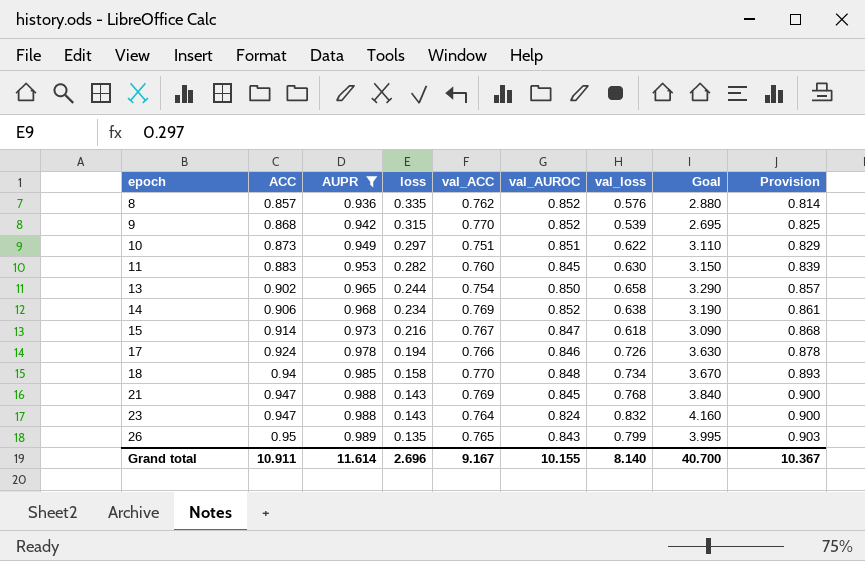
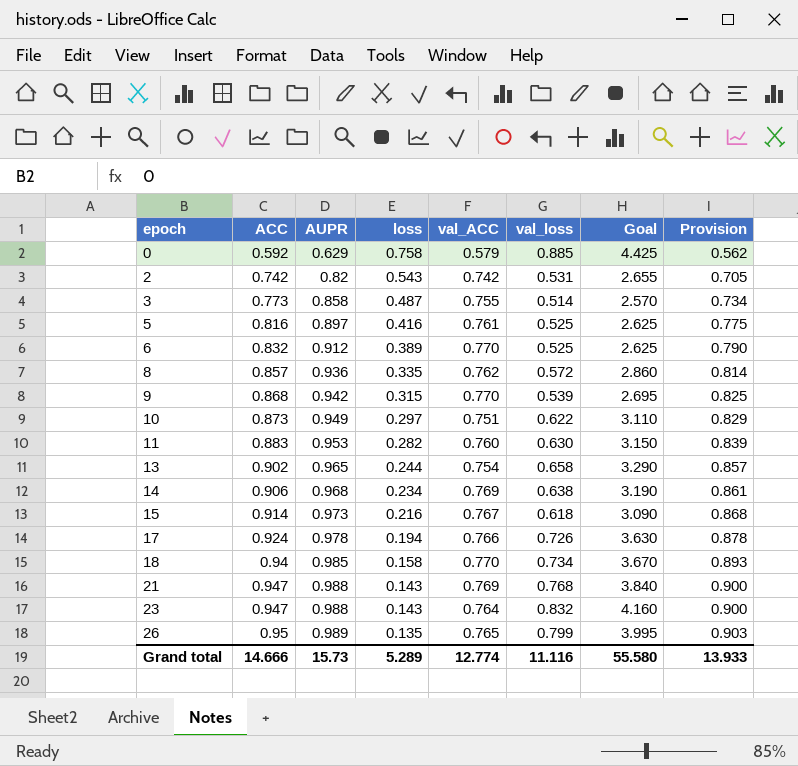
filter: AUPR >= 0.936 -> none
column val_AUROC | position: 6 -> none
8 | val_loss: 0.576 -> 0.572
8 | Goal: 2.880 -> 2.860
Grand total | ACC: 10.911 -> 14.666
Grand total | AUPR: 11.614 -> 15.73
Grand total | loss: 2.696 -> 5.289
Grand total | val_ACC: 9.167 -> 12.774
Grand total | val_loss: 8.140 -> 11.116
Grand total | Goal: 40.700 -> 55.580
Grand total | Provision: 10.367 -> 13.933

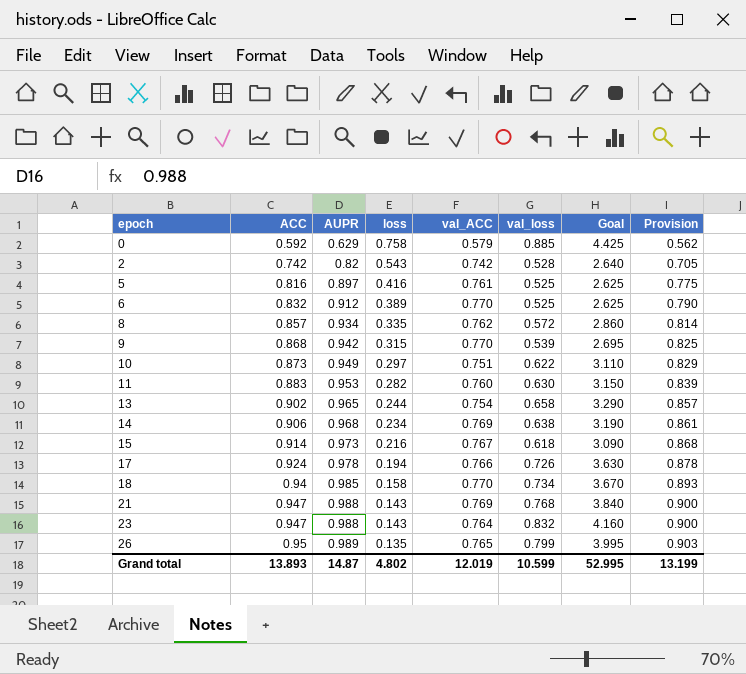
row 3: 0.773 | 0.858 | 0.487 | 0.755 | 0.514 | 2.570 | 0.734 -> none
2 | val_loss: 0.531 -> 0.528
2 | Goal: 2.655 -> 2.640
8 | AUPR: 0.936 -> 0.934
Grand total | ACC: 14.666 -> 13.893
Grand total | AUPR: 15.73 -> 14.87
Grand total | loss: 5.289 -> 4.802
Grand total | val_ACC: 12.774 -> 12.019
Grand total | val_loss: 11.116 -> 10.599
Grand total | Goal: 55.580 -> 52.995
Grand total | Provision: 13.933 -> 13.199

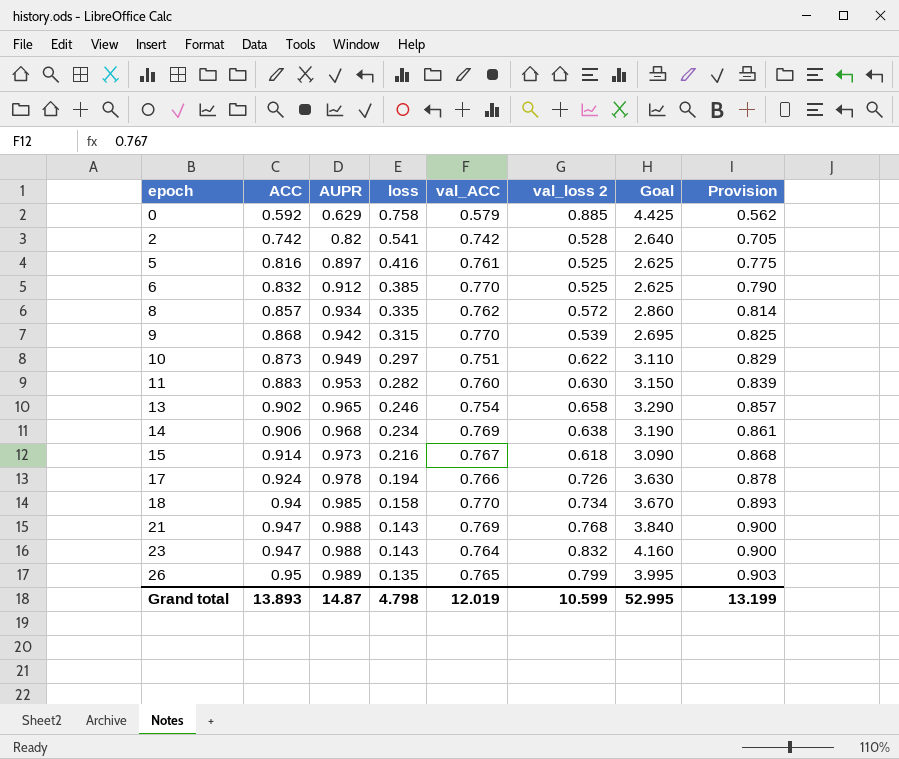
column name: val_loss -> val_loss 2
2 | loss: 0.543 -> 0.541
6 | loss: 0.389 -> 0.385
13 | loss: 0.244 -> 0.246
Grand total | loss: 4.802 -> 4.798

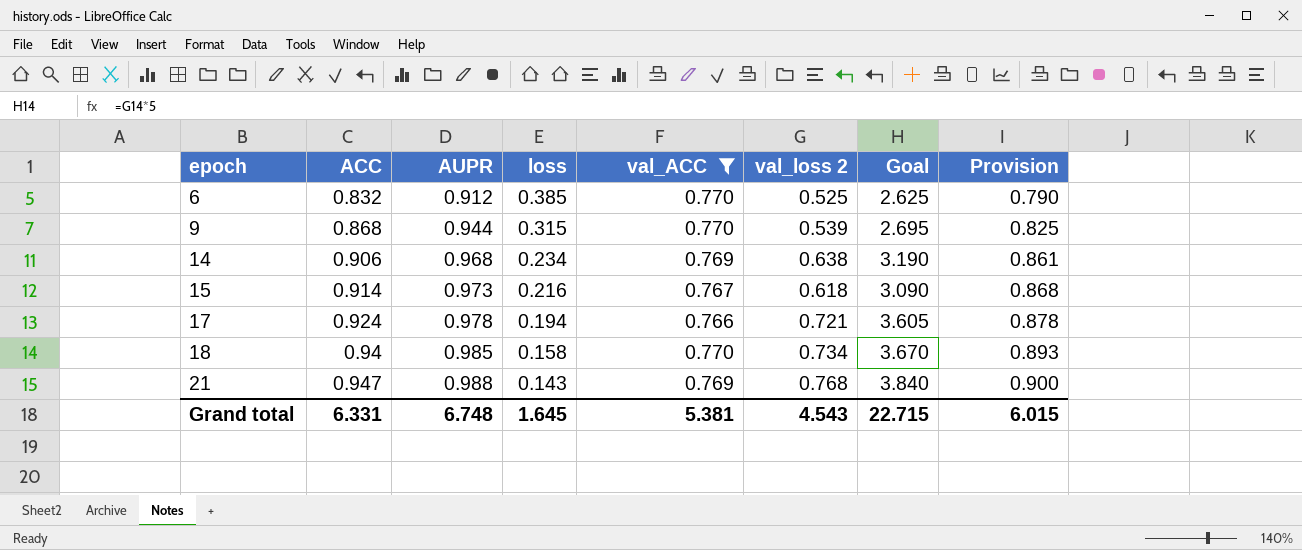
filter: none -> val_ACC >= 0.766
9 | AUPR: 0.942 -> 0.944
17 | val_loss 2: 0.726 -> 0.721
17 | Goal: 3.630 -> 3.605
Grand total | ACC: 13.893 -> 6.331
Grand total | AUPR: 14.87 -> 6.748
Grand total | loss: 4.798 -> 1.645
Grand total | val_ACC: 12.019 -> 5.381
Grand total | val_loss 2: 10.599 -> 4.543
Grand total | Goal: 52.995 -> 22.715
Grand total | Provision: 13.199 -> 6.015

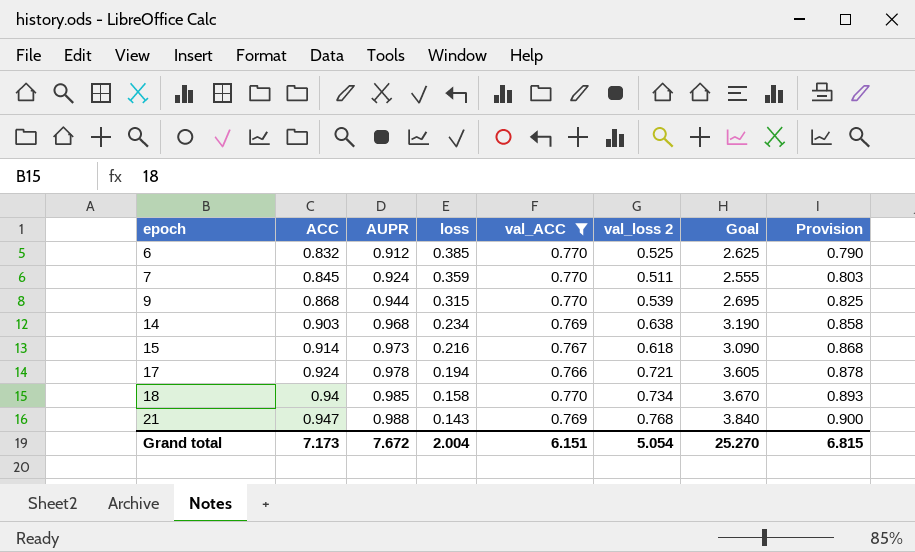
row 7: none -> 0.845 | 0.924 | 0.359 | 0.770 | 0.511 | 2.555 | 0.803
14 | ACC: 0.906 -> 0.903
14 | Provision: 0.861 -> 0.858
Grand total | ACC: 6.331 -> 7.173
Grand total | AUPR: 6.748 -> 7.672
Grand total | loss: 1.645 -> 2.004
Grand total | val_ACC: 5.381 -> 6.151
Grand total | val_loss 2: 4.543 -> 5.054
Grand total | Goal: 22.715 -> 25.270
Grand total | Provision: 6.015 -> 6.815

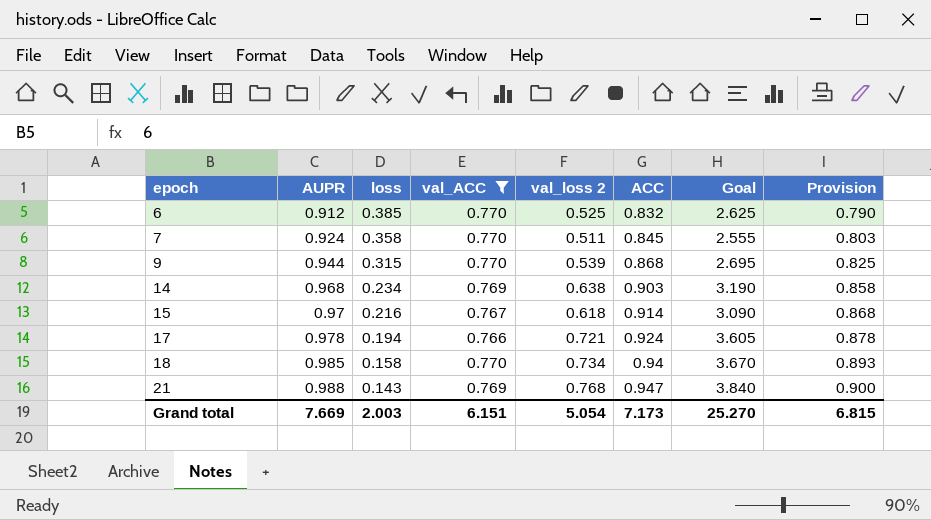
column ACC | position: 2 -> 6
7 | loss: 0.359 -> 0.358
15 | AUPR: 0.973 -> 0.97
Grand total | AUPR: 7.672 -> 7.669
Grand total | loss: 2.004 -> 2.003

